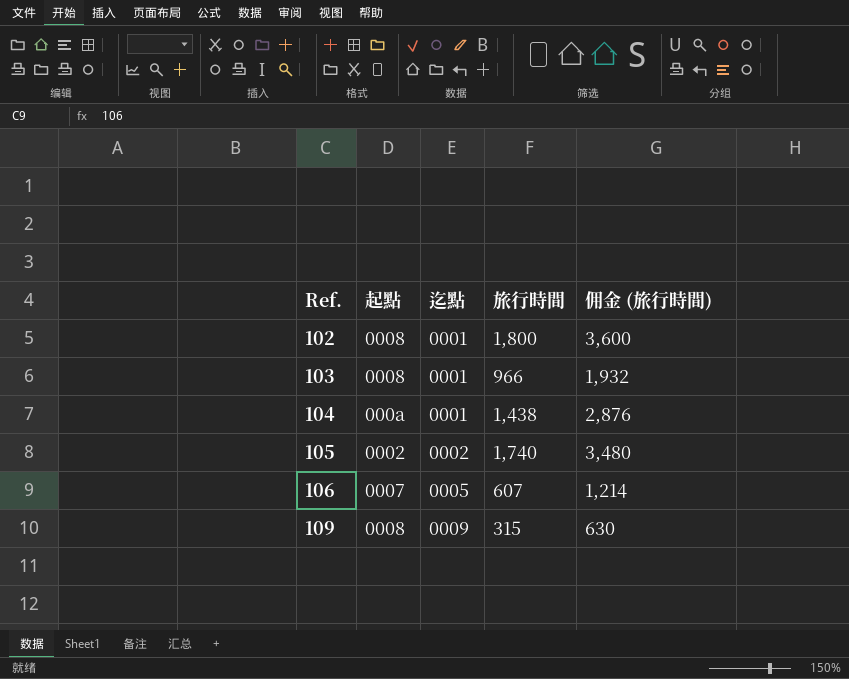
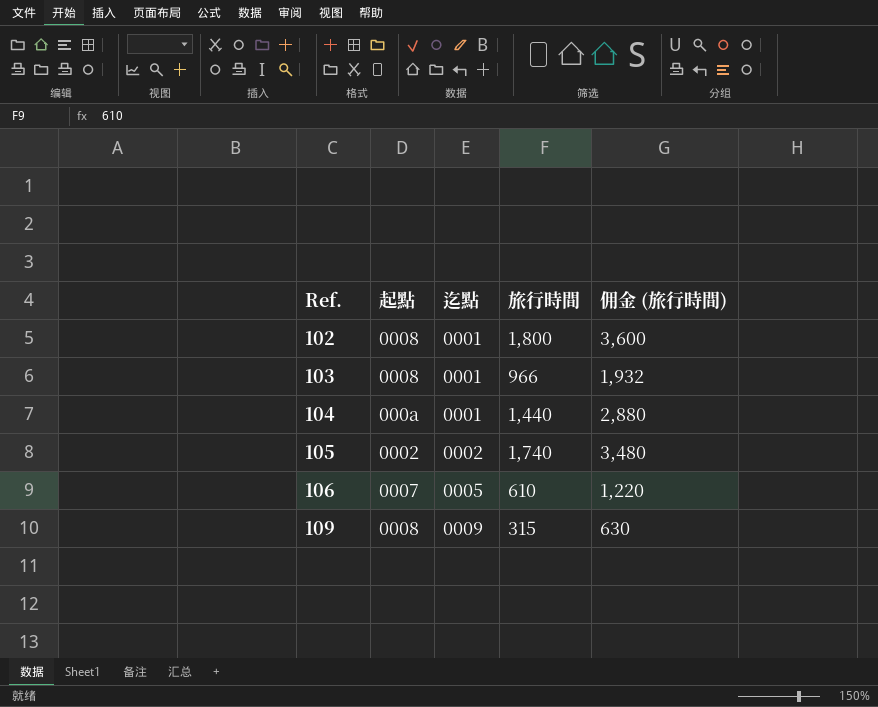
104 | 旅行時間: 1,438 -> 1,440
104 | 佣金 (旅行時間): 2,876 -> 2,880
106 | 旅行時間: 607 -> 610
106 | 佣金 (旅行時間): 1,214 -> 1,220

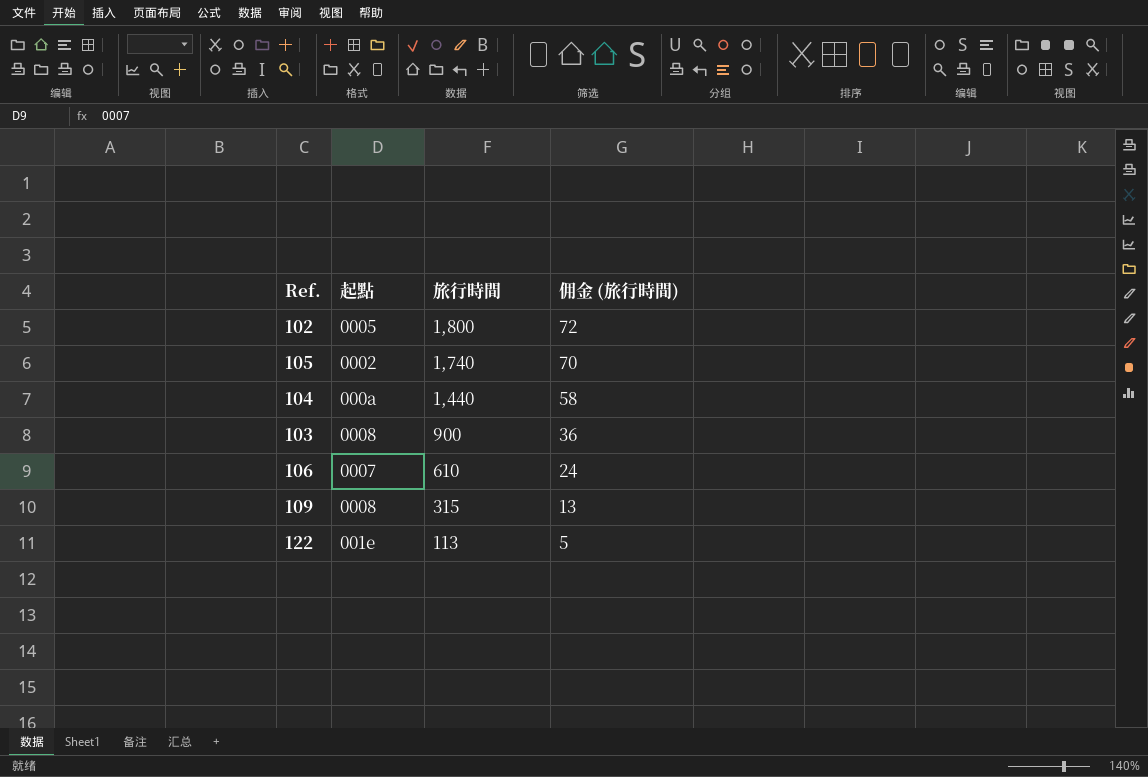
row order: Ref. ascending -> 旅行時間 descending
column 迄點 | position: 3 -> none
column 佣金 (旅行時間) | formula: [旅行時間] * 2 -> [旅行時間] * 0.04
102 | 起點: 0008 -> 0005
103 | 旅行時間: 966 -> 900
row 122: none -> 001e | 113 | 5

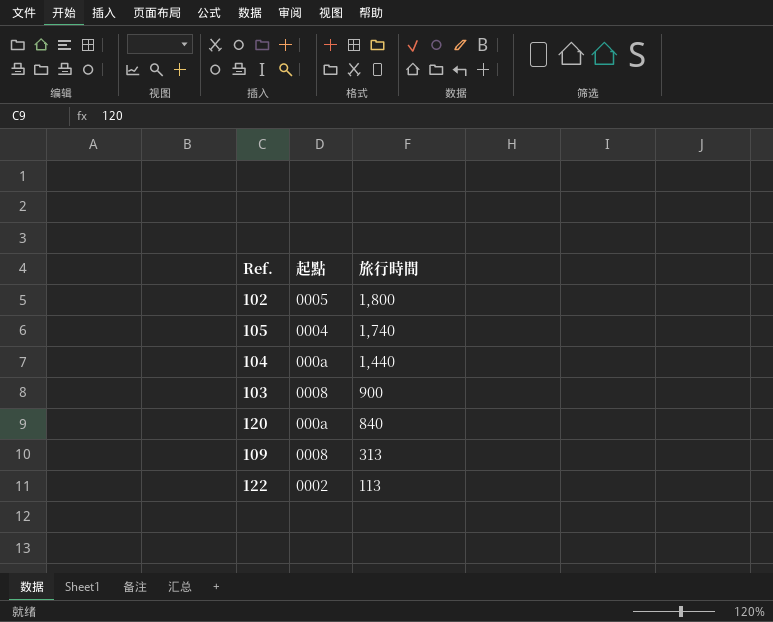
column 佣金 (旅行時間) | formula: [旅行時間] * 0.04 -> none
row 106: 0007 | 610 | 24 -> none
105 | 起點: 0002 -> 0004
row 120: none -> 000a | 840
109 | 旅行時間: 315 -> 313
122 | 起點: 001e -> 0002

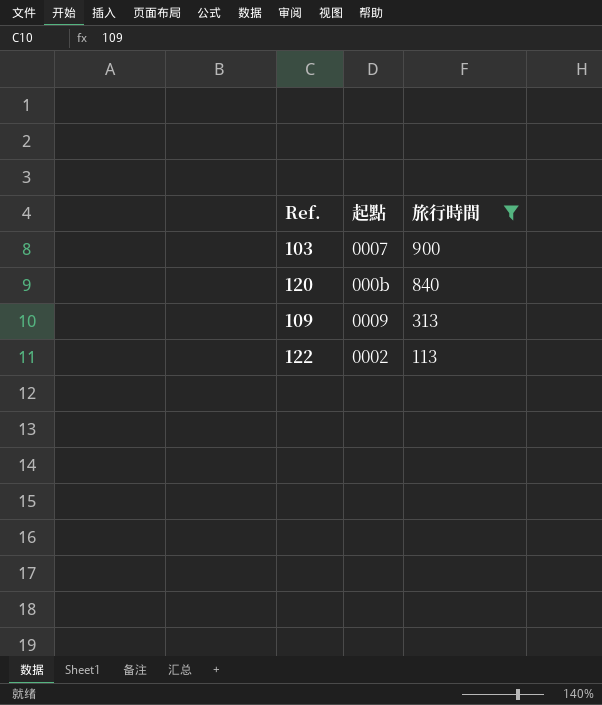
filter: none -> 旅行時間 <= 900
103 | 起點: 0008 -> 0007
120 | 起點: 000a -> 000b
109 | 起點: 0008 -> 0009

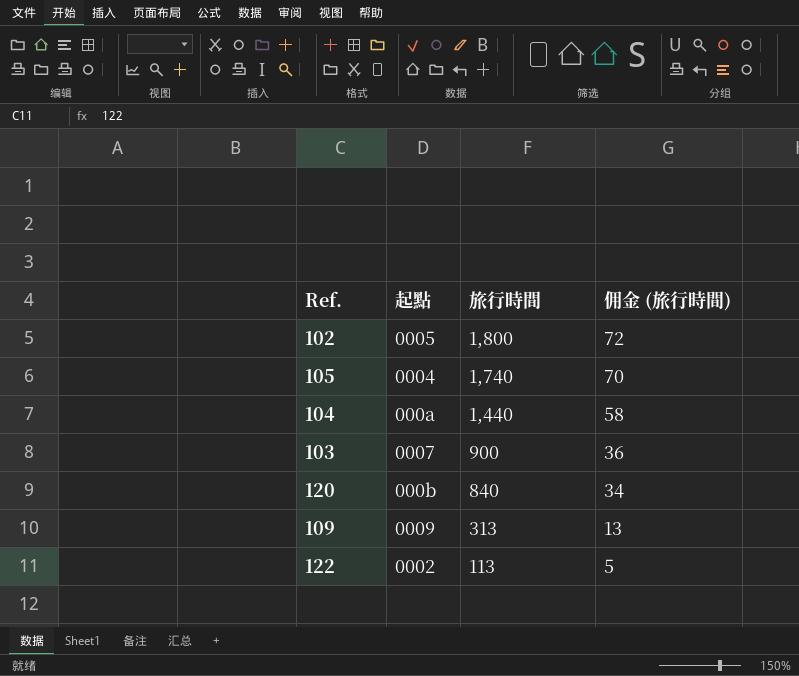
filter: 旅行時間 <= 900 -> none
column 佣金 (旅行時間) | formula: none -> [旅行時間] * 0.04

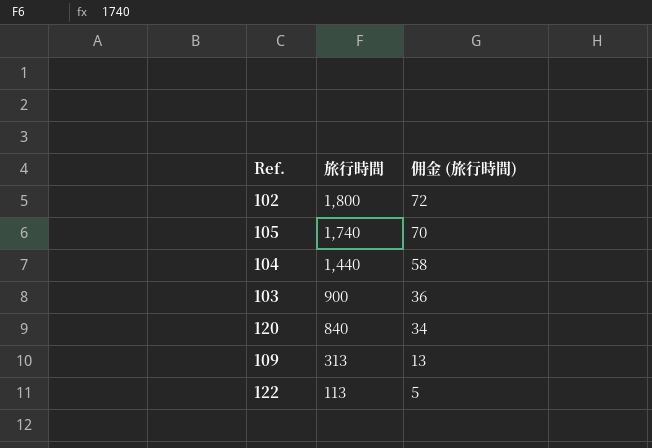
column 起點 | position: 2 -> none

